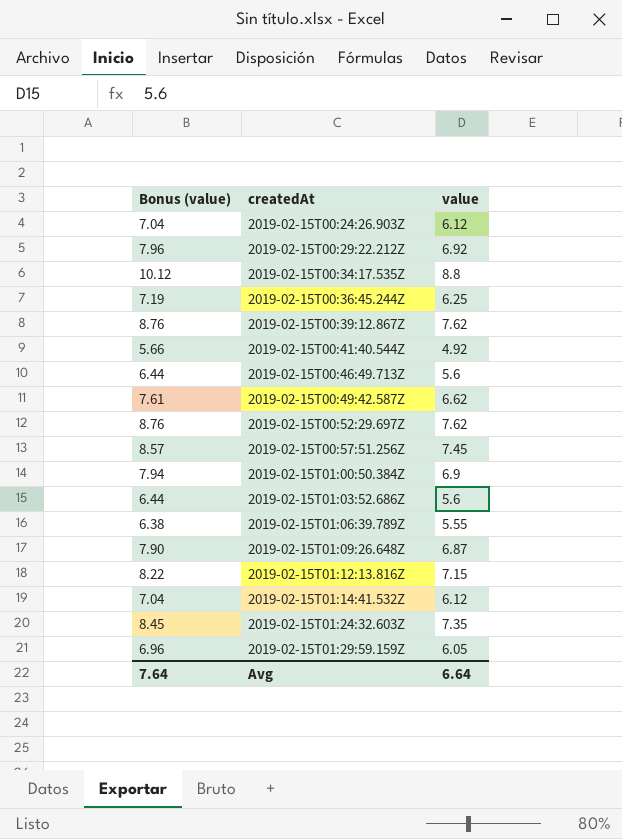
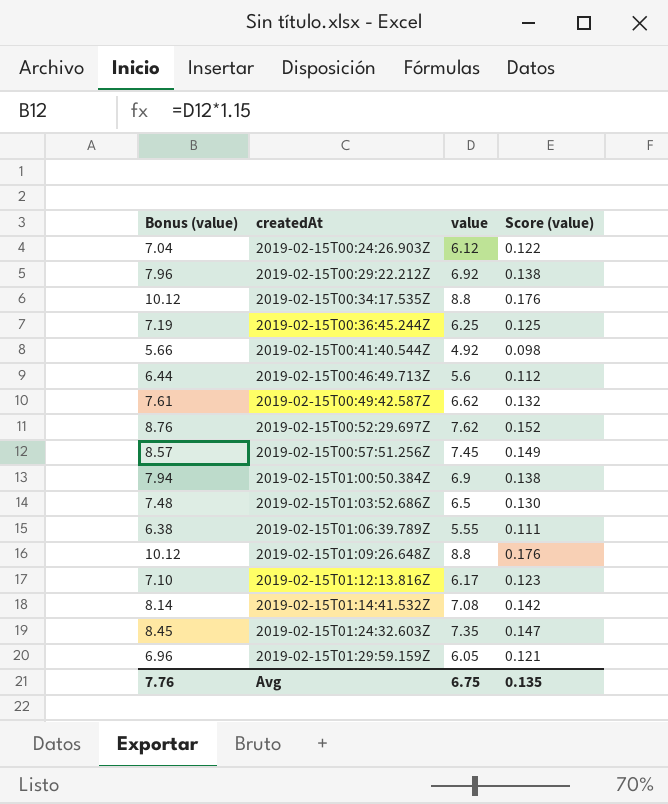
column Score (value) | formula: none -> [value] * 0.02
row 2019-02-15T00:39:12.867Z: 8.76 | 7.62 -> none
2019-02-15T01:03:52.686Z | Bonus (value): 6.44 -> 7.48
2019-02-15T01:03:52.686Z | value: 5.6 -> 6.5
2019-02-15T01:09:26.648Z | Bonus (value): 7.90 -> 10.12
2019-02-15T01:09:26.648Z | value: 6.87 -> 8.8
2019-02-15T01:12:13.816Z | Bonus (value): 8.22 -> 7.10
2019-02-15T01:12:13.816Z | value: 7.15 -> 6.17
2019-02-15T01:14:41.532Z | Bonus (value): 7.04 -> 8.14
2019-02-15T01:14:41.532Z | value: 6.12 -> 7.08
Avg | Bonus (value): 7.64 -> 7.76
Avg | value: 6.64 -> 6.75

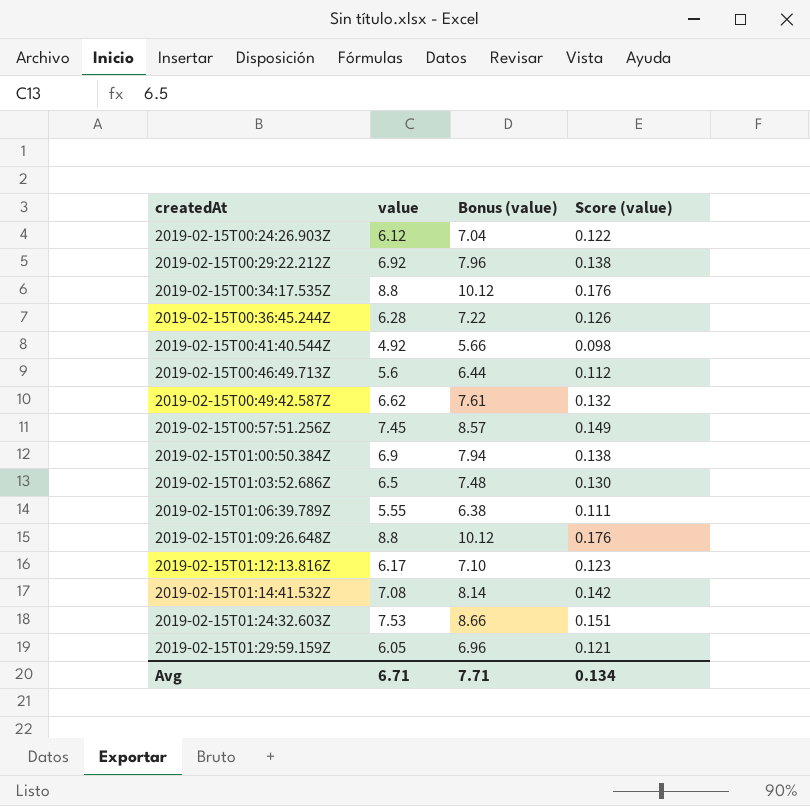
column Bonus (value) | position: 1 -> 3
row 2019-02-15T00:52:29.697Z: 8.76 | 7.62 | 0.152 -> none
2019-02-15T00:36:45.244Z | value: 6.25 -> 6.28
2019-02-15T00:36:45.244Z | Bonus (value): 7.19 -> 7.22
2019-02-15T00:36:45.244Z | Score (value): 0.125 -> 0.126
2019-02-15T01:24:32.603Z | value: 7.35 -> 7.53
2019-02-15T01:24:32.603Z | Bonus (value): 8.45 -> 8.66
2019-02-15T01:24:32.603Z | Score (value): 0.147 -> 0.151
Avg | value: 6.75 -> 6.71
Avg | Bonus (value): 7.76 -> 7.71
Avg | Score (value): 0.135 -> 0.134

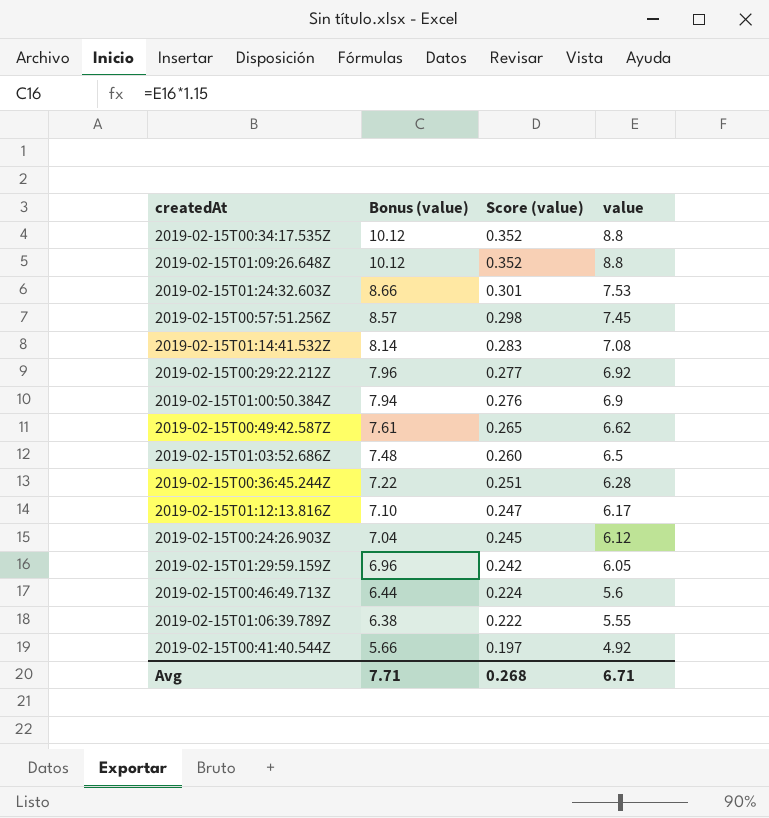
row order: createdAt ascending -> Bonus (value) descending
column Score (value) | formula: [value] * 0.02 -> [value] * 0.04
column value | position: 2 -> 4
Avg | Score (value): 0.134 -> 0.268

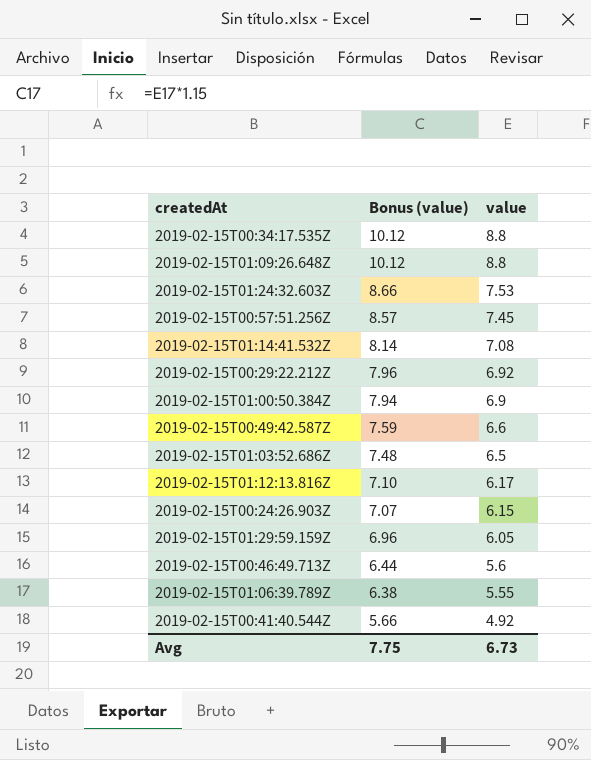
column Score (value) | formula: [value] * 0.04 -> none
row 2019-02-15T00:36:45.244Z: 7.22 | 0.251 | 6.28 -> none
2019-02-15T00:49:42.587Z | Bonus (value): 7.61 -> 7.59
2019-02-15T00:49:42.587Z | value: 6.62 -> 6.6
2019-02-15T00:24:26.903Z | Bonus (value): 7.04 -> 7.07
2019-02-15T00:24:26.903Z | value: 6.12 -> 6.15
Avg | Bonus (value): 7.71 -> 7.75
Avg | value: 6.71 -> 6.73

